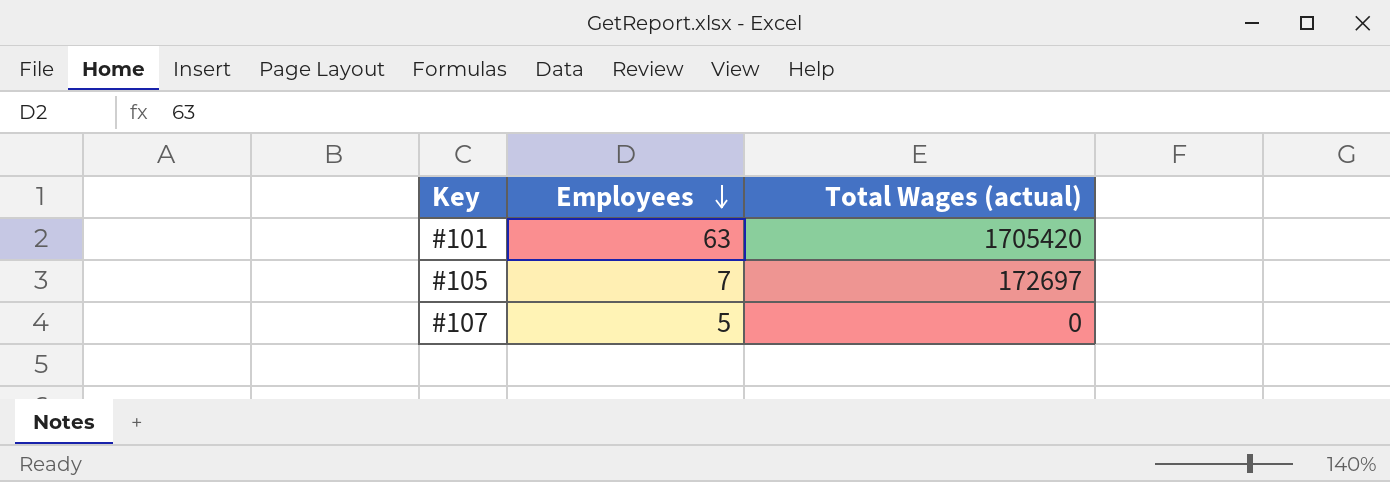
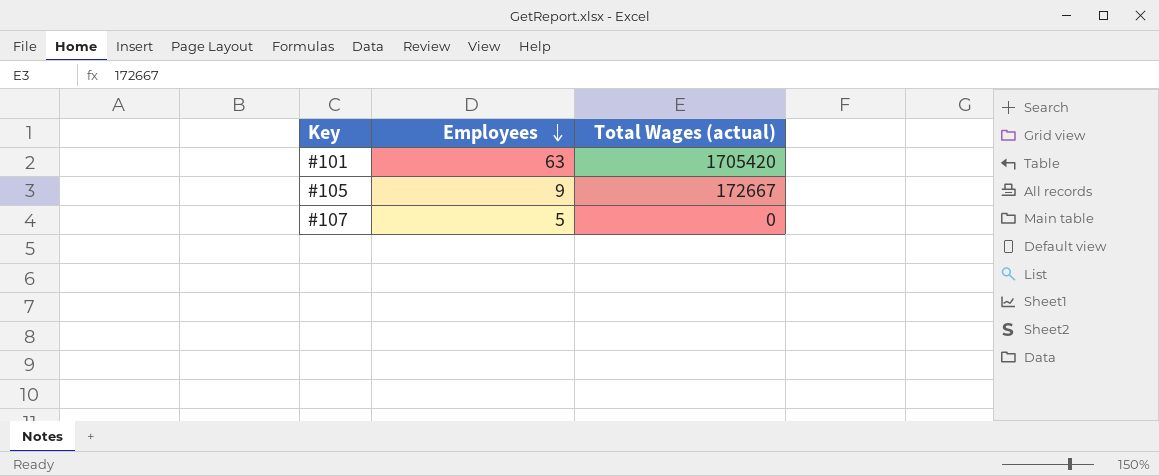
#105 | Employees: 7 -> 9
#105 | Total Wages (actual): 172697 -> 172667

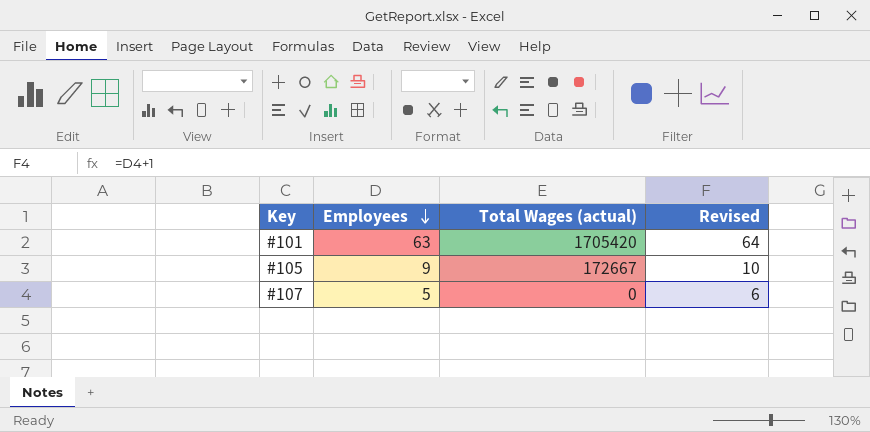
column Revised | formula: none -> [Employees] + 1

